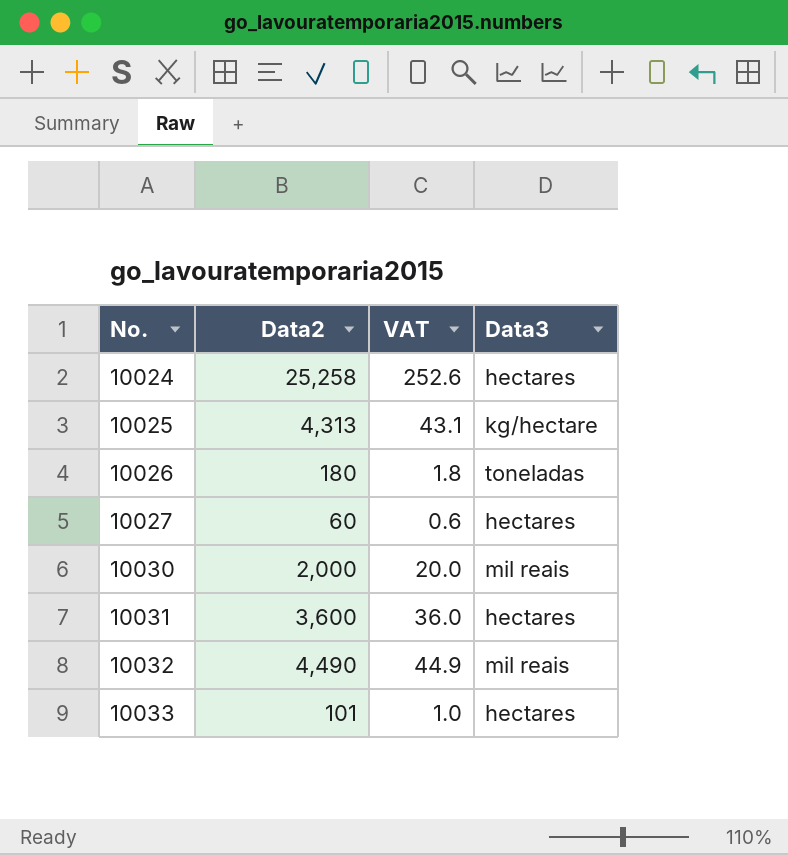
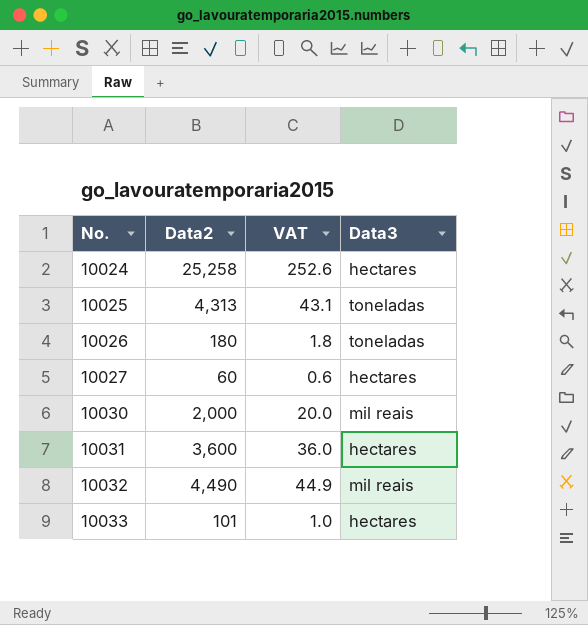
10025 | Data3: kg/hectare -> toneladas

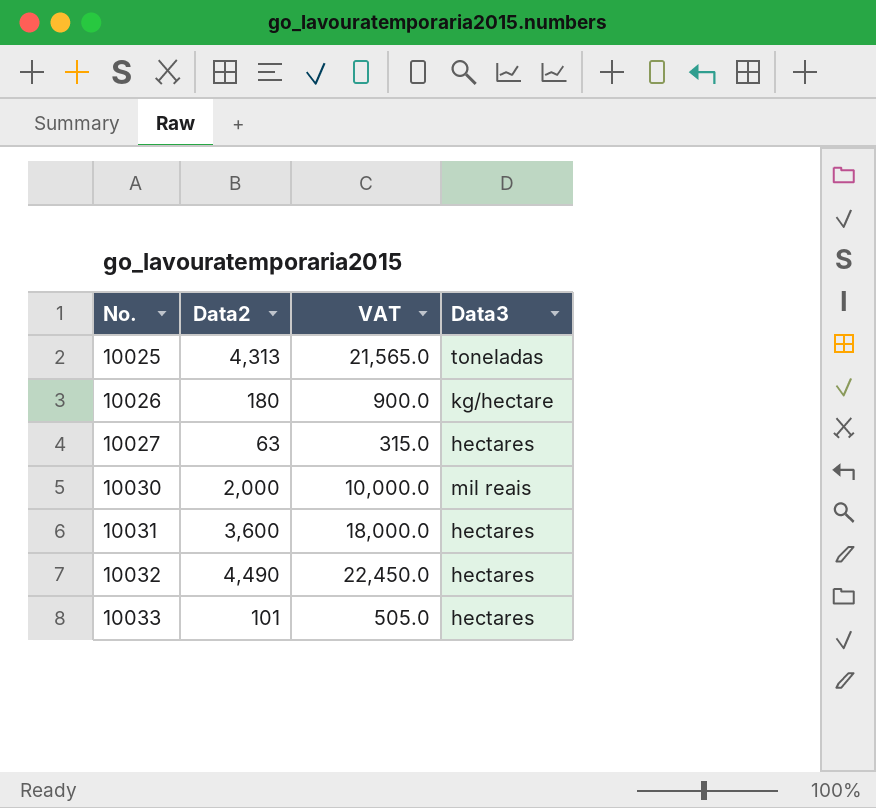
column VAT | formula: [Data2] * 0.01 -> [Data2] * 5
row 10024: 25,258 | 252.6 | hectares -> none
10026 | Data3: toneladas -> kg/hectare
10027 | Data2: 60 -> 63
10032 | Data3: mil reais -> hectares

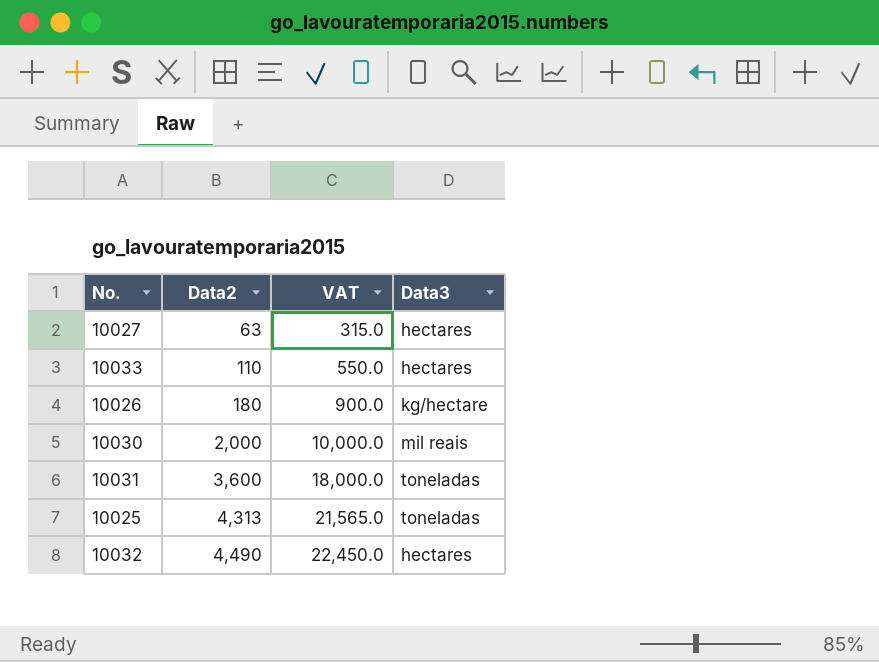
row order: No. ascending -> Data2 ascending
10033 | Data2: 101 -> 110
10033 | VAT: 505.0 -> 550.0
10031 | Data3: hectares -> toneladas

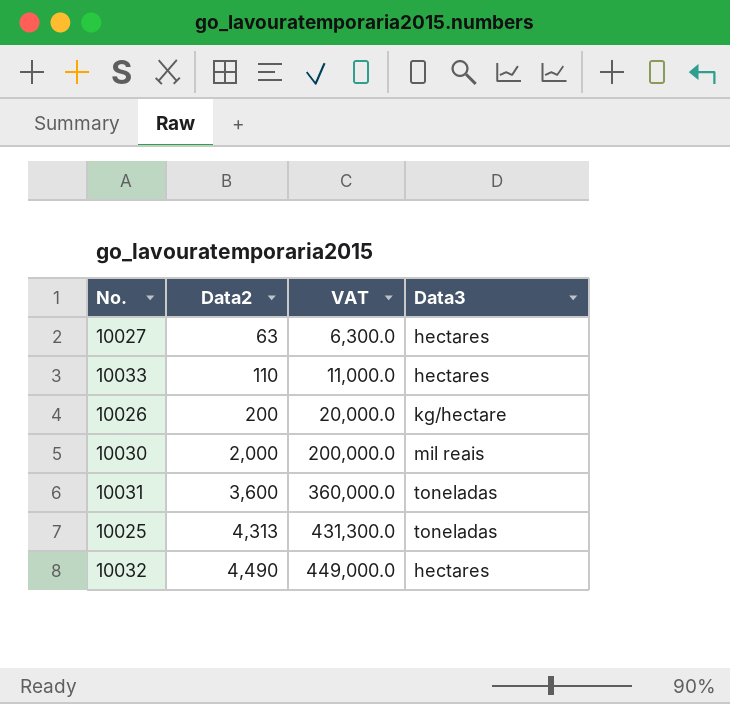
column VAT | formula: [Data2] * 5 -> [Data2] * 100
10026 | Data2: 180 -> 200

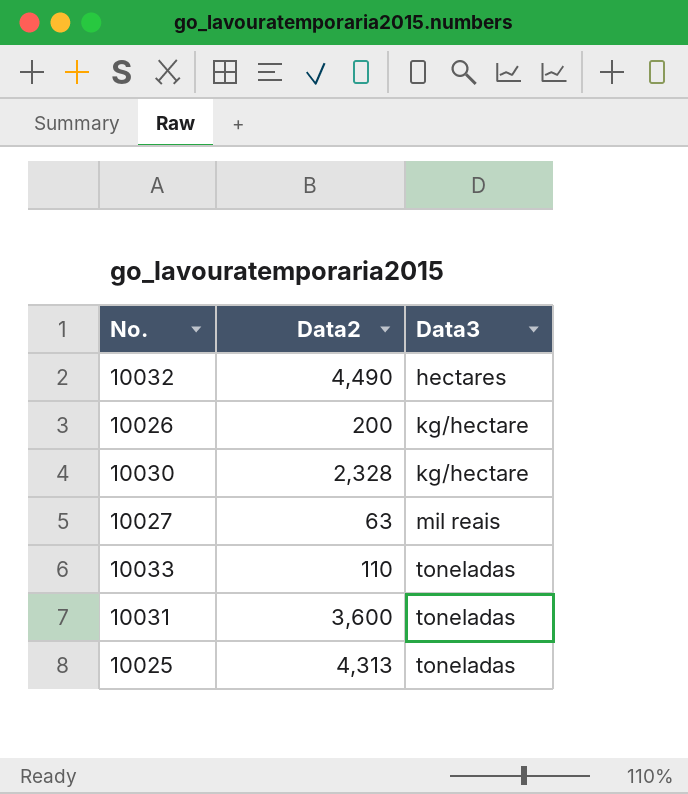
row order: Data2 ascending -> Data3 ascending
column VAT | formula: [Data2] * 100 -> none
10030 | Data2: 2,000 -> 2,328
10030 | Data3: mil reais -> kg/hectare
10027 | Data3: hectares -> mil reais
10033 | Data3: hectares -> toneladas

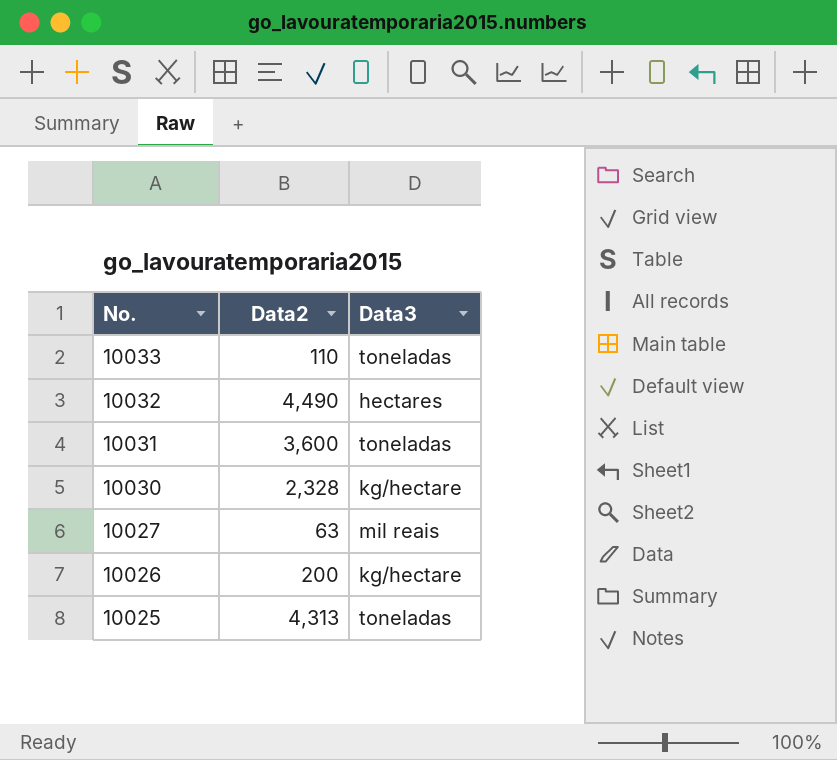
row order: Data3 ascending -> No. descending

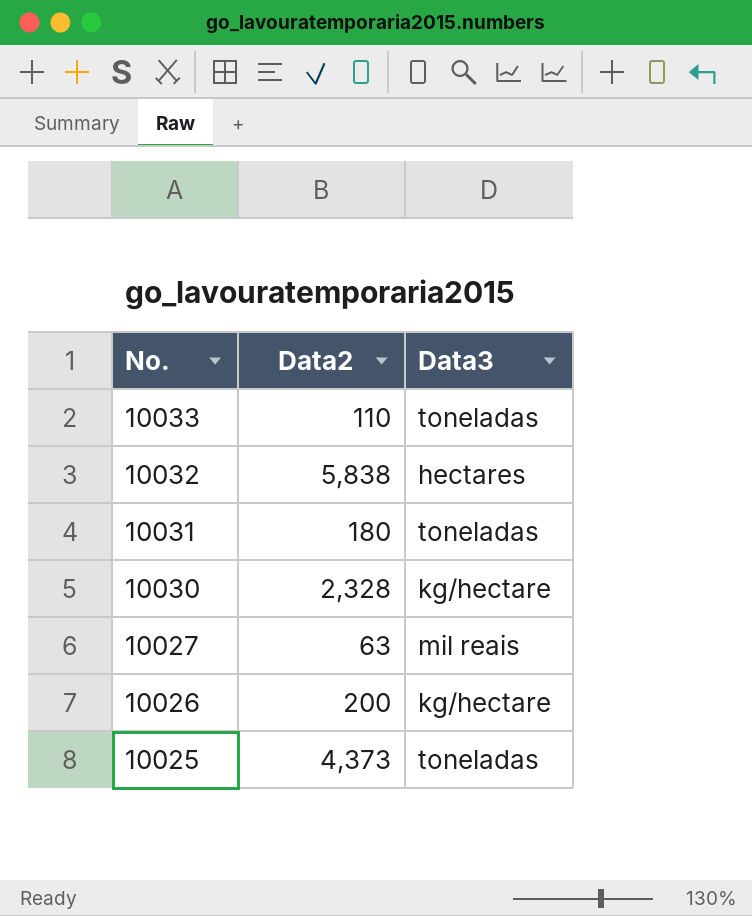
10032 | Data2: 4,490 -> 5,838
10031 | Data2: 3,600 -> 180
10025 | Data2: 4,313 -> 4,373

